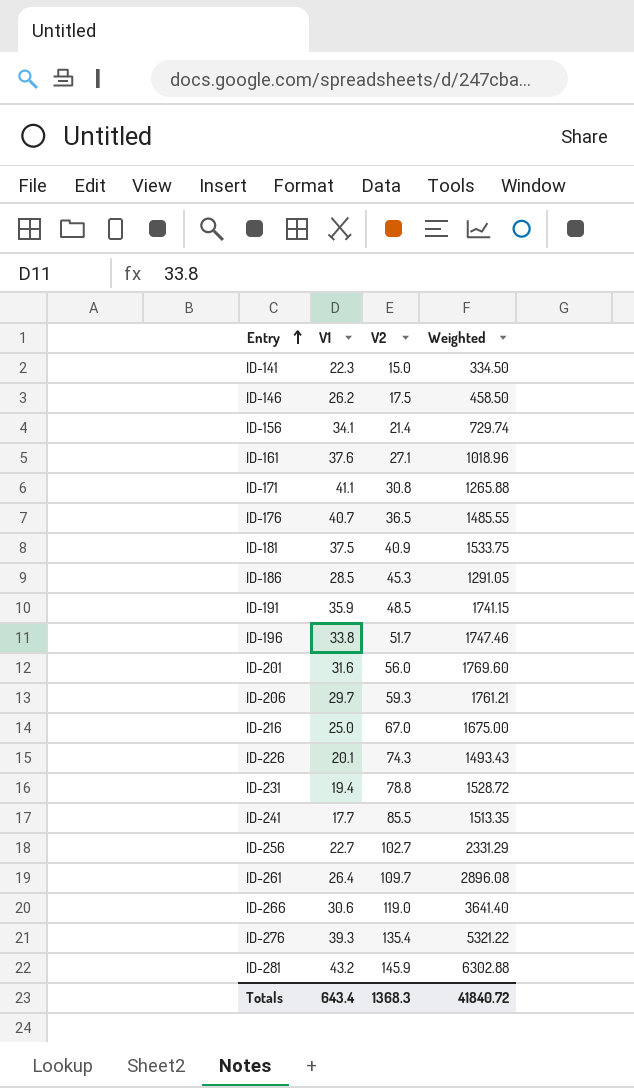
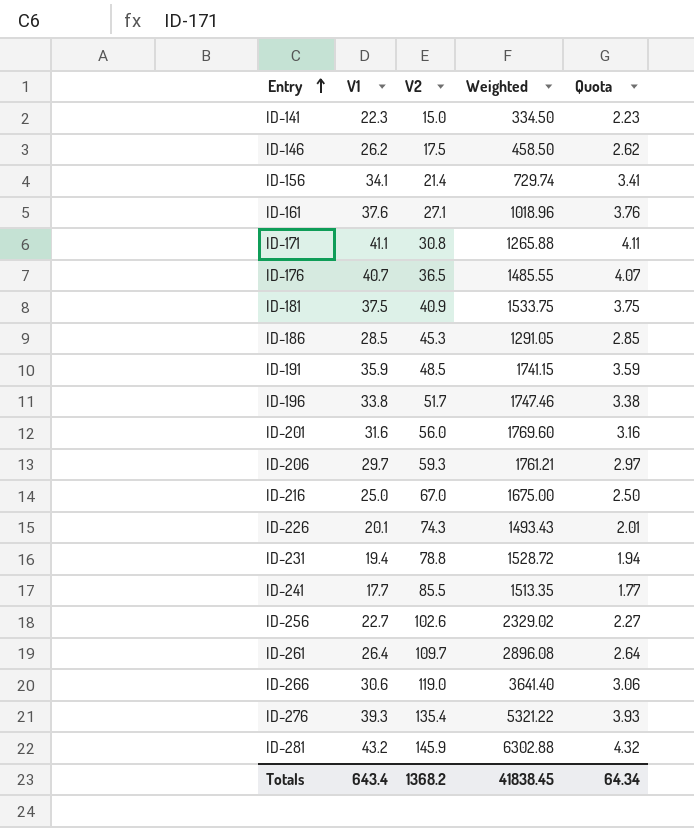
column Quota | formula: none -> [V1] * 0.1
ID-256 | V2: 102.7 -> 102.6
ID-256 | Weighted: 2331.29 -> 2329.02
Totals | V2: 1368.3 -> 1368.2
Totals | Weighted: 41840.72 -> 41838.45

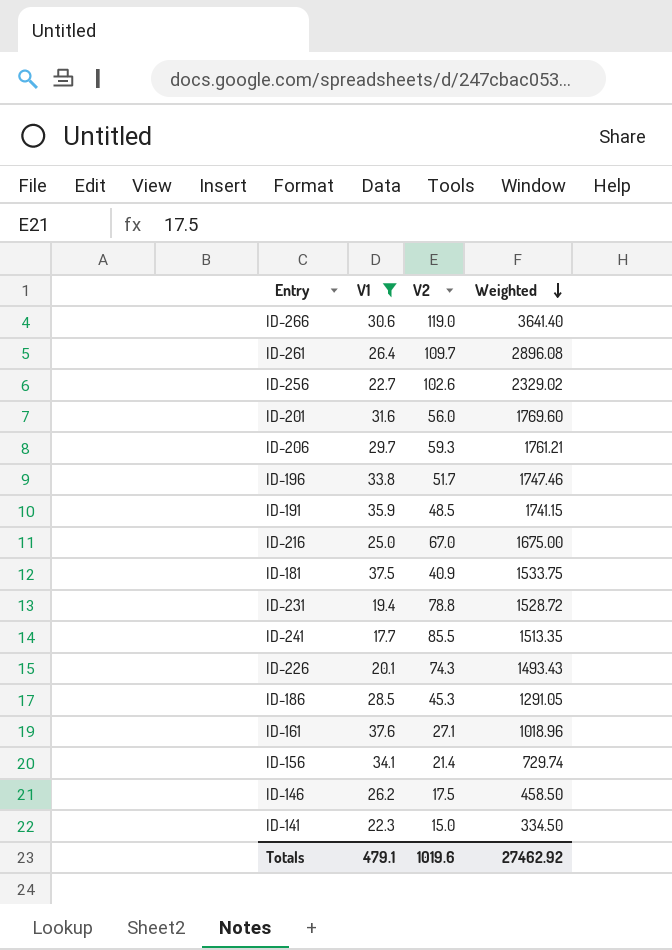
filter: none -> V1 <= 37.6
row order: Entry ascending -> Weighted descending
column Quota | formula: [V1] * 0.1 -> none
Totals | V1: 643.4 -> 479.1
Totals | V2: 1368.2 -> 1019.6
Totals | Weighted: 41838.45 -> 27462.92

